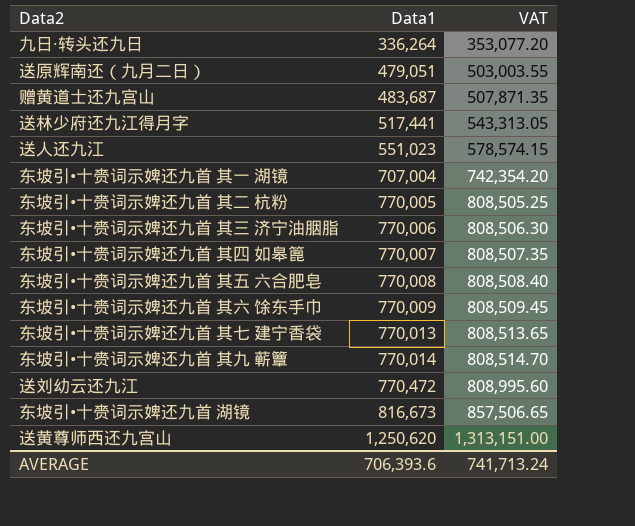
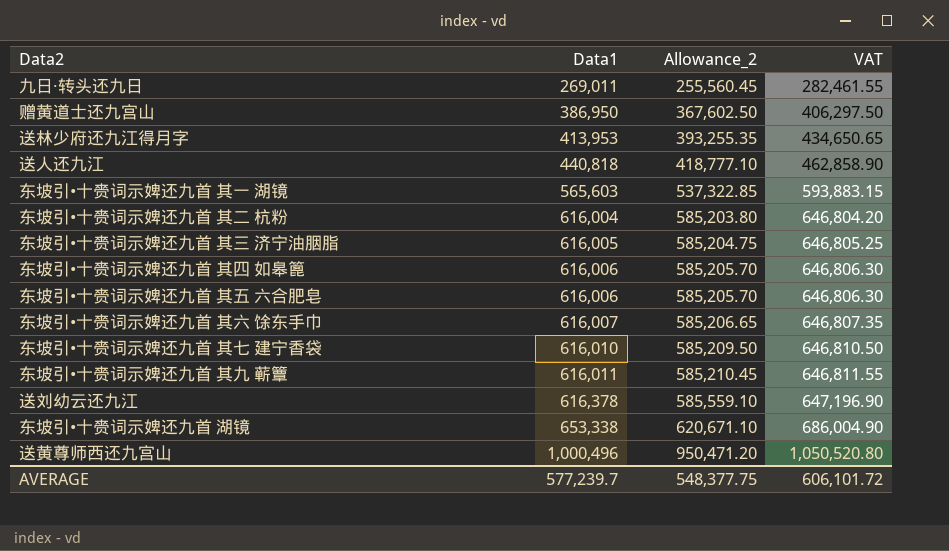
column Allowance_2 | formula: none -> [Data1] * 0.95
row 送原辉南还（九月二日）: 479,051 | 503,003.55 -> none
九日·转头还九日 | Data1: 336,264 -> 269,011
九日·转头还九日 | VAT: 353,077.20 -> 282,461.55
赠黄道士还九宫山 | Data1: 483,687 -> 386,950
赠黄道士还九宫山 | VAT: 507,871.35 -> 406,297.50
送林少府还九江得月字 | Data1: 517,441 -> 413,953
送林少府还九江得月字 | VAT: 543,313.05 -> 434,650.65
送人还九江 | Data1: 551,023 -> 440,818
送人还九江 | VAT: 578,574.15 -> 462,858.90
东坡引•十赍词示婢还九首 其一 湖镜 | Data1: 707,004 -> 565,603
东坡引•十赍词示婢还九首 其一 湖镜 | VAT: 742,354.20 -> 593,883.15
东坡引•十赍词示婢还九首 其二 杭粉 | Data1: 770,005 -> 616,004
东坡引•十赍词示婢还九首 其二 杭粉 | VAT: 808,505.25 -> 646,804.20
东坡引•十赍词示婢还九首 其三 济宁油胭脂 | Data1: 770,006 -> 616,005
东坡引•十赍词示婢还九首 其三 济宁油胭脂 | VAT: 808,506.30 -> 646,805.25
东坡引•十赍词示婢还九首 其四 如皋篦 | Data1: 770,007 -> 616,006
东坡引•十赍词示婢还九首 其四 如皋篦 | VAT: 808,507.35 -> 646,806.30
东坡引•十赍词示婢还九首 其五 六合肥皂 | Data1: 770,008 -> 616,006
东坡引•十赍词示婢还九首 其五 六合肥皂 | VAT: 808,508.40 -> 646,806.30
东坡引•十赍词示婢还九首 其六 馀东手巾 | Data1: 770,009 -> 616,007
东坡引•十赍词示婢还九首 其六 馀东手巾 | VAT: 808,509.45 -> 646,807.35
东坡引•十赍词示婢还九首 其七 建宁香袋 | Data1: 770,013 -> 616,010
东坡引•十赍词示婢还九首 其七 建宁香袋 | VAT: 808,513.65 -> 646,810.50
东坡引•十赍词示婢还九首 其九 蕲簟 | Data1: 770,014 -> 616,011
东坡引•十赍词示婢还九首 其九 蕲簟 | VAT: 808,514.70 -> 646,811.55
送刘幼云还九江 | Data1: 770,472 -> 616,378
送刘幼云还九江 | VAT: 808,995.60 -> 647,196.90
东坡引•十赍词示婢还九首 湖镜 | Data1: 816,673 -> 653,338
东坡引•十赍词示婢还九首 湖镜 | VAT: 857,506.65 -> 686,004.90
送黄尊师西还九宫山 | Data1: 1,250,620 -> 1,000,496
送黄尊师西还九宫山 | VAT: 1,313,151.00 -> 1,050,520.80
AVERAGE | Data1: 706,393.6 -> 577,239.7
AVERAGE | VAT: 741,713.24 -> 606,101.72

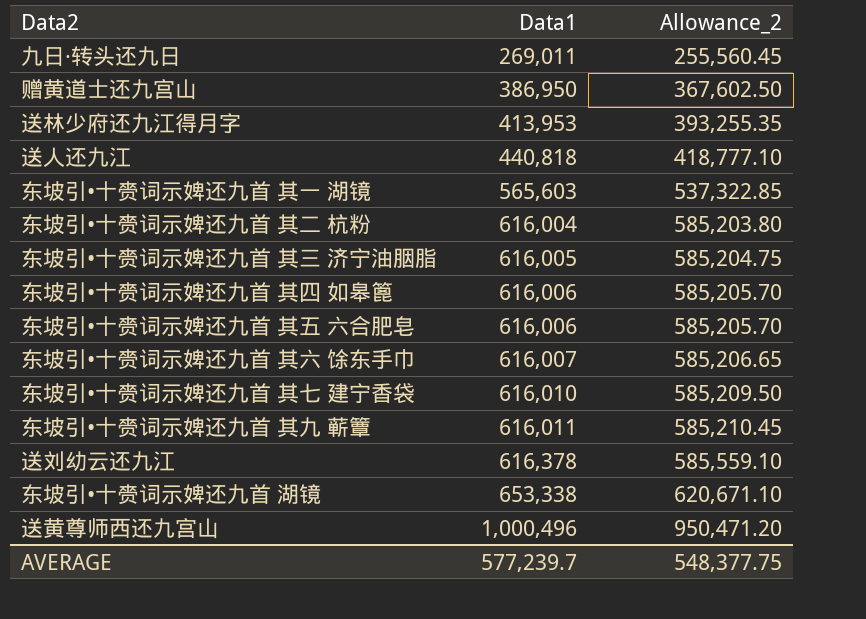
column VAT | formula: [Data1] * 1.05 -> none

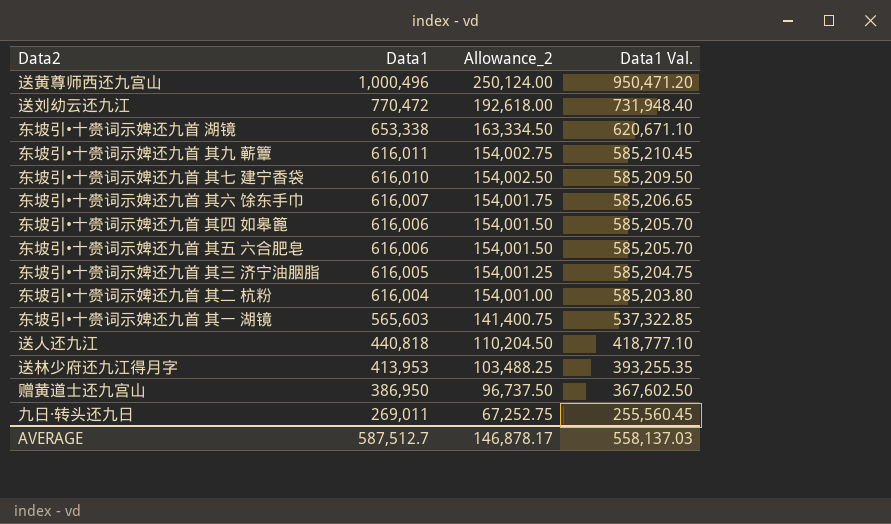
row order: Data1 ascending -> Data1 descending
column Allowance_2 | formula: [Data1] * 0.95 -> [Data1] * 0.25
column Data1 Val. | formula: none -> [Data1] * 0.95
送刘幼云还九江 | Data1: 616,378 -> 770,472
AVERAGE | Data1: 577,239.7 -> 587,512.7
AVERAGE | Allowance_2: 548,377.75 -> 146,878.17

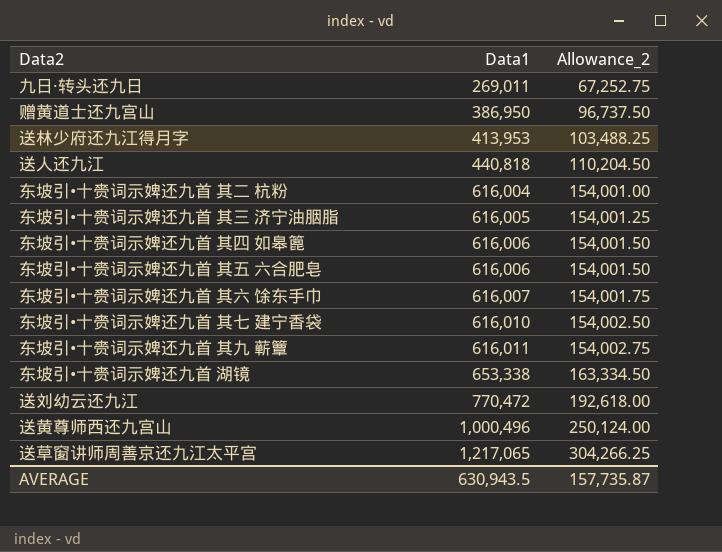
row order: Data1 descending -> Data1 ascending
column Data1 Val. | formula: [Data1] * 0.95 -> none
row 东坡引•十赍词示婢还九首 其一 湖镜: 565,603 | 141,400.75 | 537,322.85 -> none
row 送草窗讲师周善京还九江太平宫: none -> 1,217,065 | 304,266.25
AVERAGE | Data1: 587,512.7 -> 630,943.5
AVERAGE | Allowance_2: 146,878.17 -> 157,735.87

